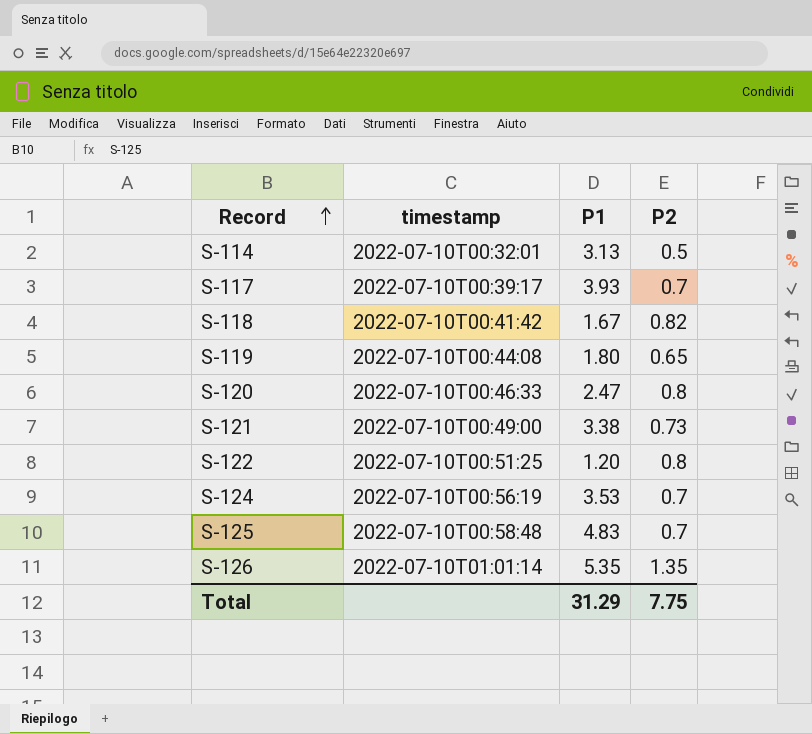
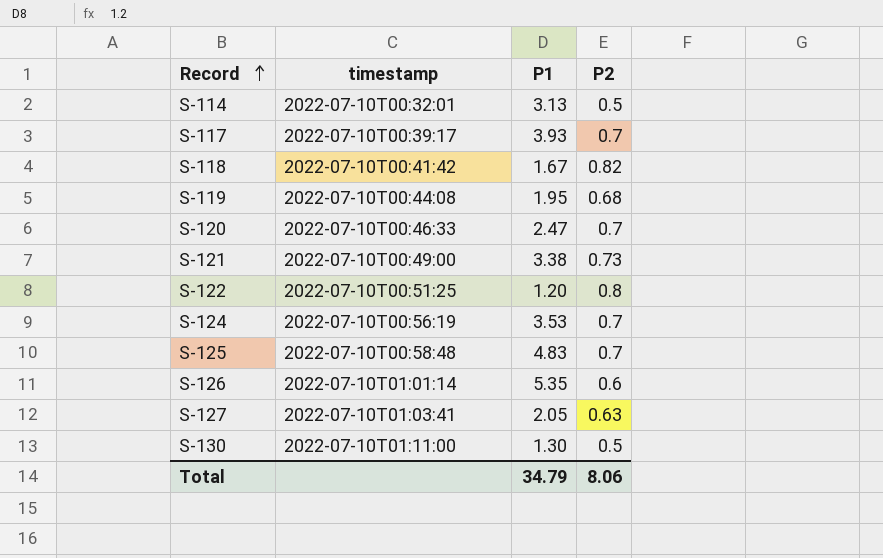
S-119 | P1: 1.80 -> 1.95
S-119 | P2: 0.65 -> 0.68
S-120 | P2: 0.8 -> 0.7
S-126 | P2: 1.35 -> 0.6
row S-127: none -> 2022-07-10T01:03:41 | 2.05 | 0.63
row S-130: none -> 2022-07-10T01:11:00 | 1.30 | 0.5
Total | P1: 31.29 -> 34.79
Total | P2: 7.75 -> 8.06

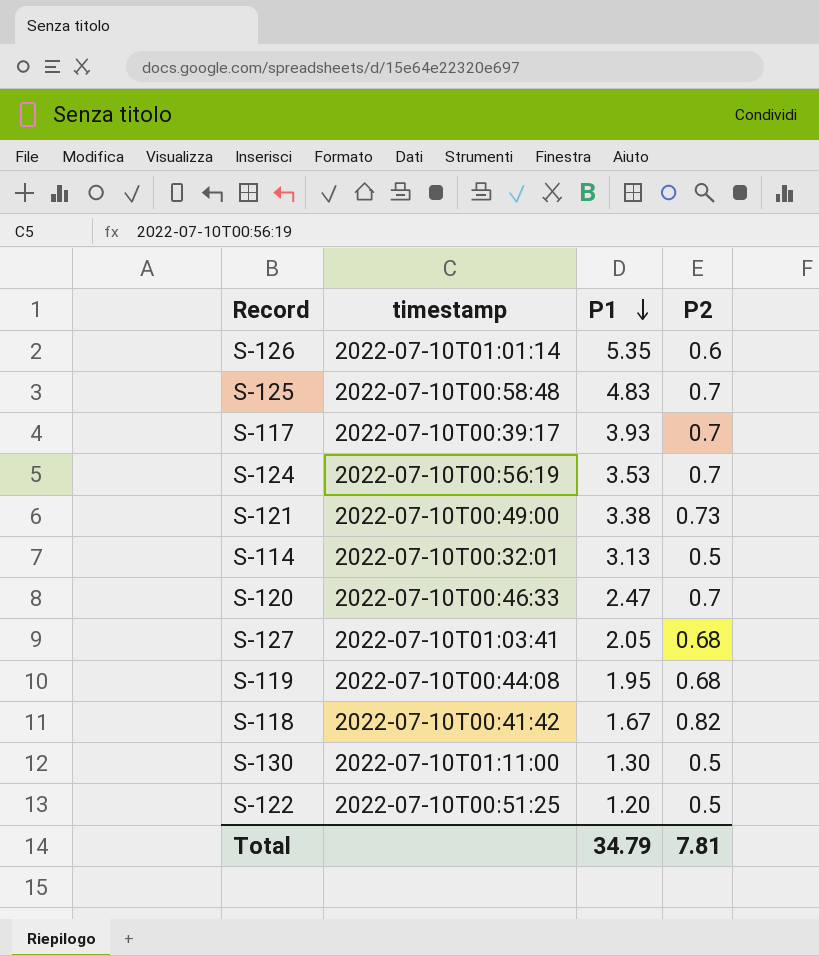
row order: Record ascending -> P1 descending
S-127 | P2: 0.63 -> 0.68
S-122 | P2: 0.8 -> 0.5
Total | P2: 8.06 -> 7.81

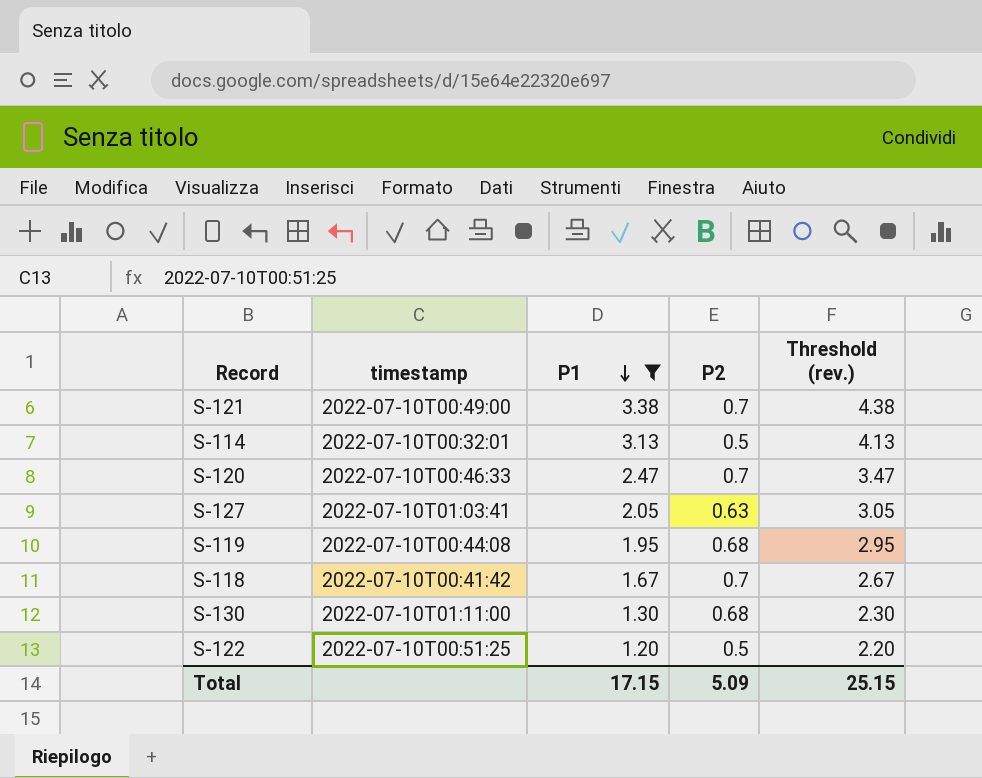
filter: none -> P1 <= 3.38
column Threshold (rev.) | formula: none -> [P1] + 1
S-121 | P2: 0.73 -> 0.7
S-127 | P2: 0.68 -> 0.63
S-118 | P2: 0.82 -> 0.7
S-130 | P2: 0.5 -> 0.68
Total | P1: 34.79 -> 17.15
Total | P2: 7.81 -> 5.09

